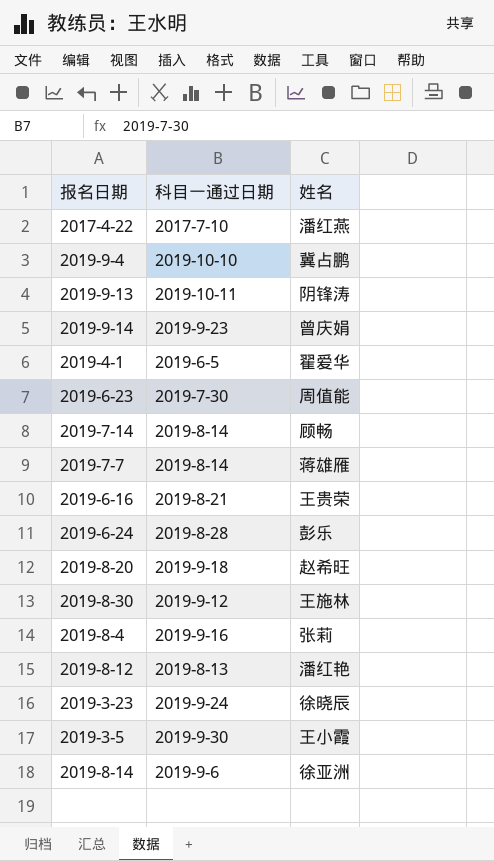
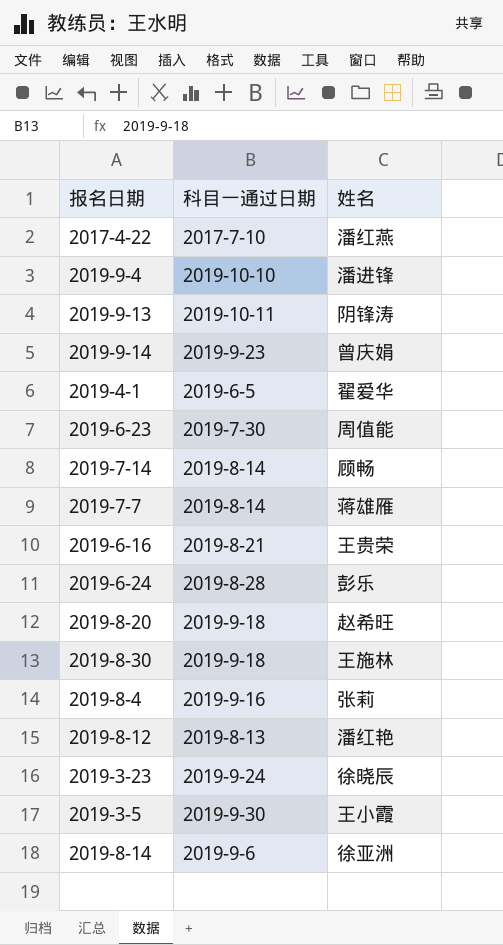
2019-9-4 | 姓名: 冀占鹏 -> 潘进锋
2019-8-30 | 科目一通过日期: 2019-9-12 -> 2019-9-18

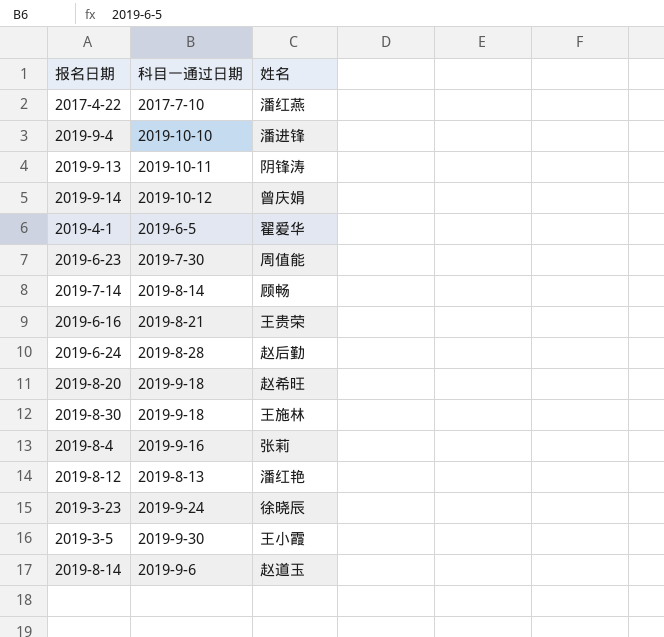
row 2019-7-7: 2019-8-14 | 蒋雄雁 -> none
2019-9-14 | 科目一通过日期: 2019-9-23 -> 2019-10-12
2019-6-24 | 姓名: 彭乐 -> 赵后勤
2019-8-14 | 姓名: 徐亚洲 -> 赵道玉

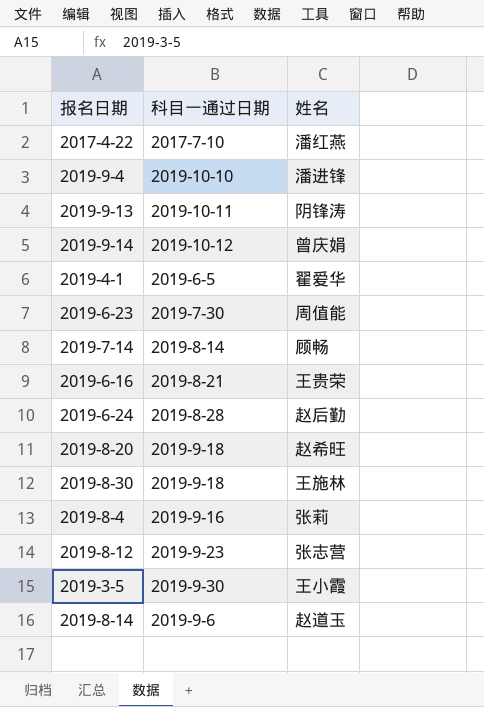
row 2019-3-23: 2019-9-24 | 徐晓辰 -> none
2019-8-12 | 科目一通过日期: 2019-8-13 -> 2019-9-23
2019-8-12 | 姓名: 潘红艳 -> 张志营

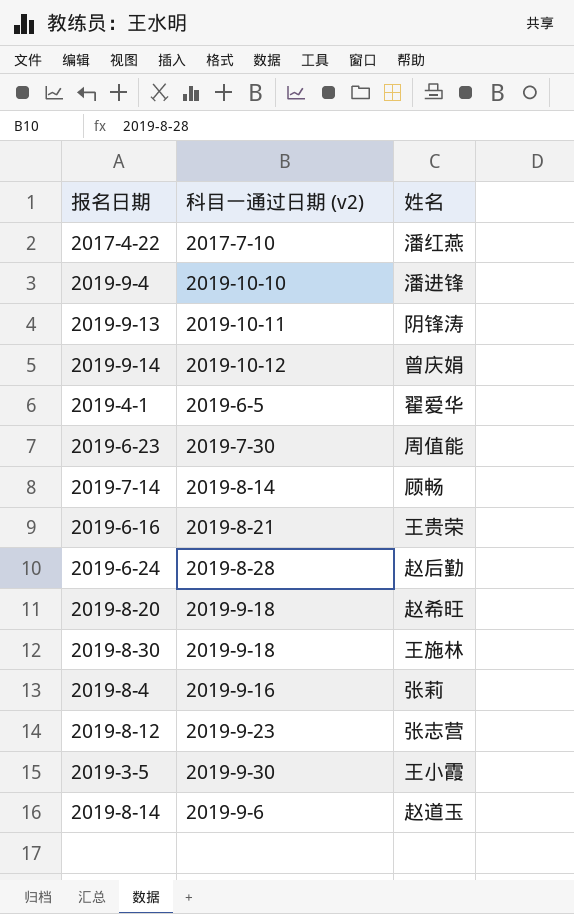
column name: 科目一通过日期 -> 科目一通过日期 (v2)

